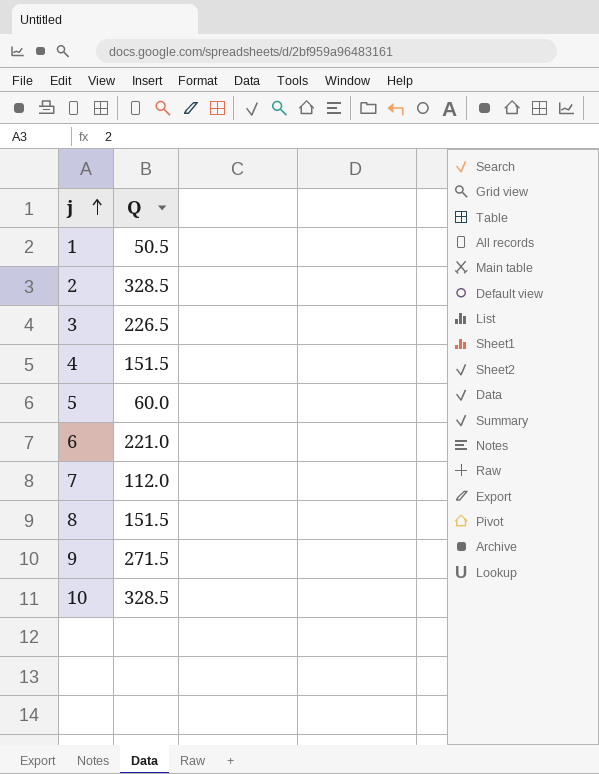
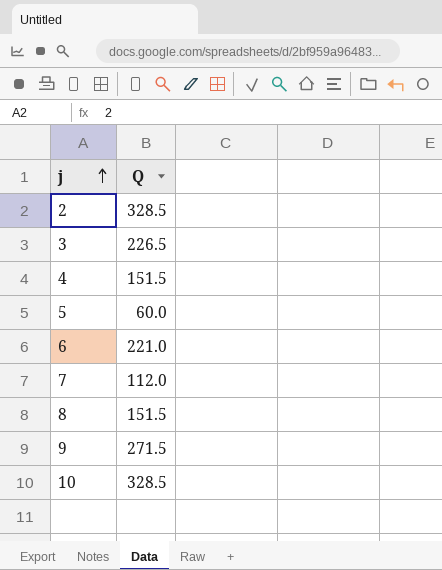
row 1: 50.5 -> none

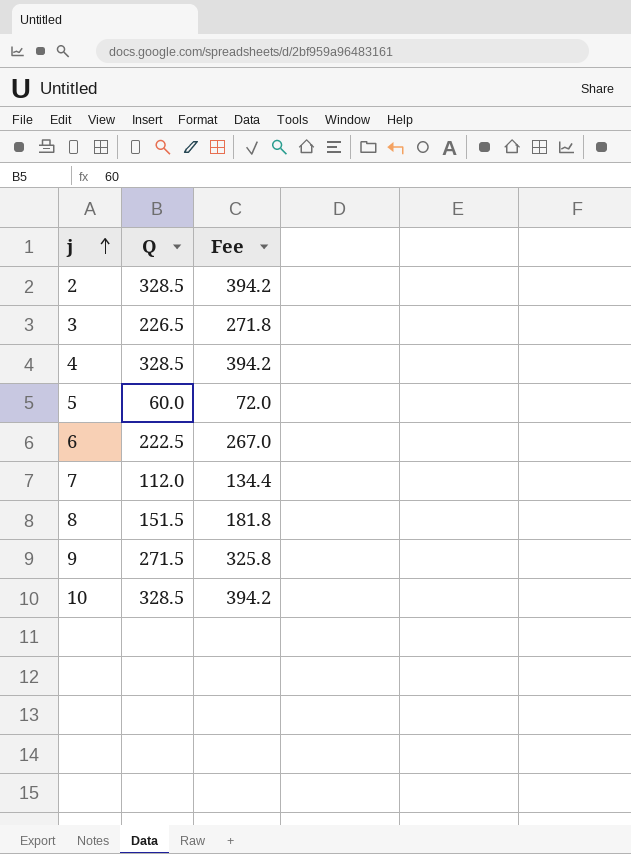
column Fee | formula: none -> [Q] * 1.2
4 | Q: 151.5 -> 328.5
6 | Q: 221.0 -> 222.5

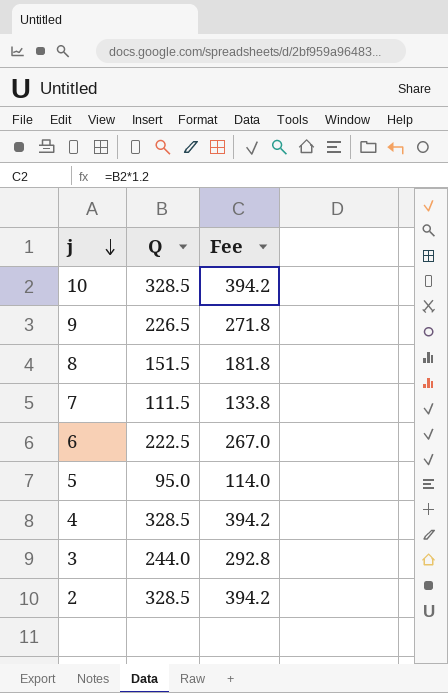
row order: j ascending -> j descending
9 | Q: 271.5 -> 226.5
9 | Fee: 325.8 -> 271.8
7 | Q: 112.0 -> 111.5
7 | Fee: 134.4 -> 133.8
5 | Q: 60.0 -> 95.0
5 | Fee: 72.0 -> 114.0
3 | Q: 226.5 -> 244.0
3 | Fee: 271.8 -> 292.8

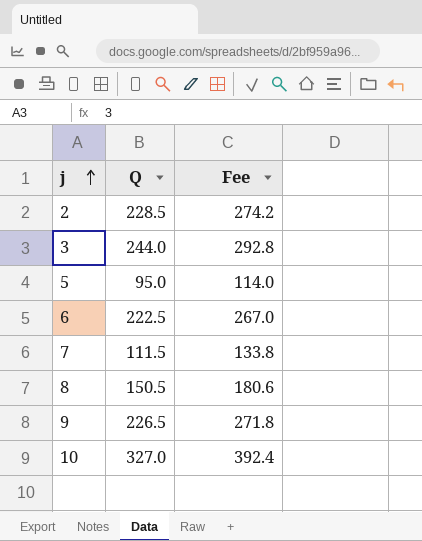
row order: j descending -> j ascending
row 4: 328.5 | 394.2 -> none
2 | Q: 328.5 -> 228.5
2 | Fee: 394.2 -> 274.2
8 | Q: 151.5 -> 150.5
8 | Fee: 181.8 -> 180.6
10 | Q: 328.5 -> 327.0
10 | Fee: 394.2 -> 392.4

